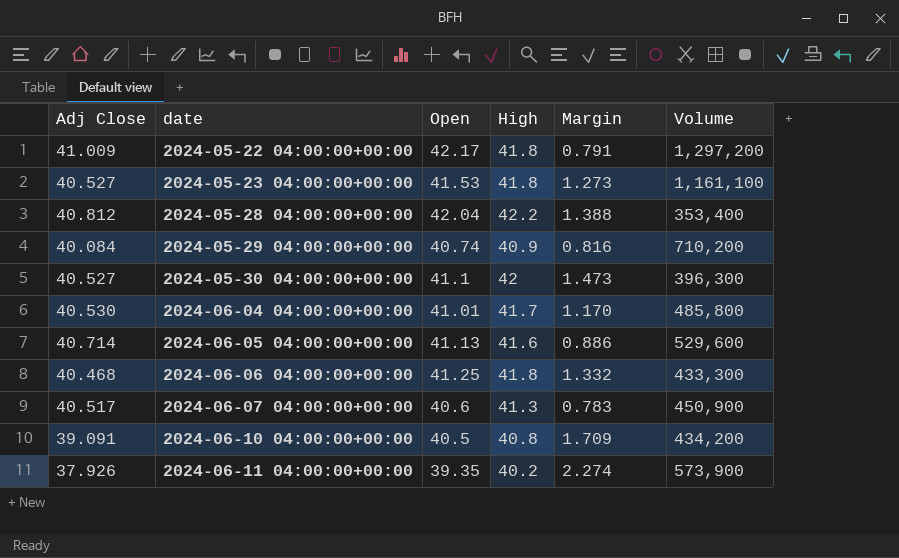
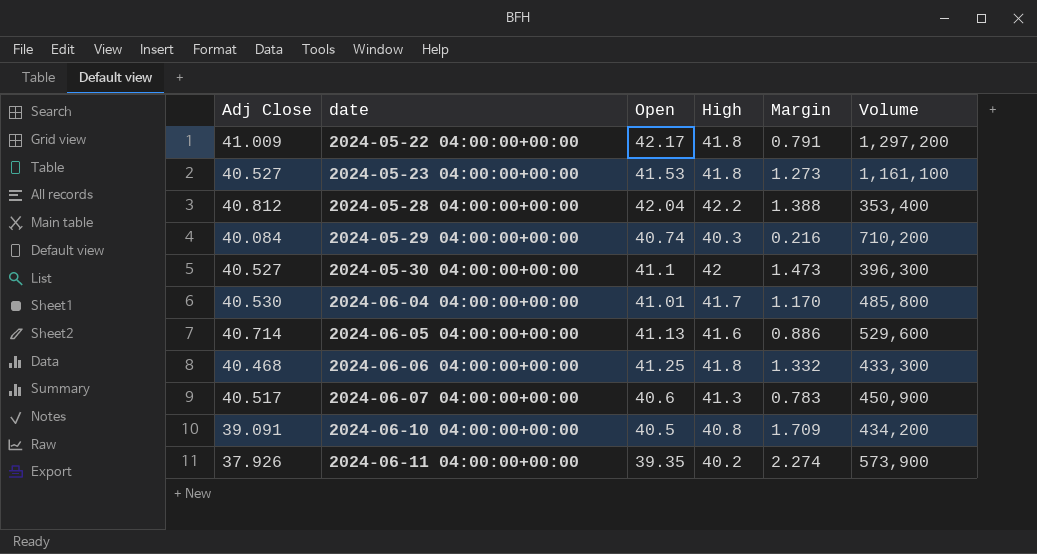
2024-05-29 04:00:00+00:00 | High: 40.9 -> 40.3
2024-05-29 04:00:00+00:00 | Margin: 0.816 -> 0.216

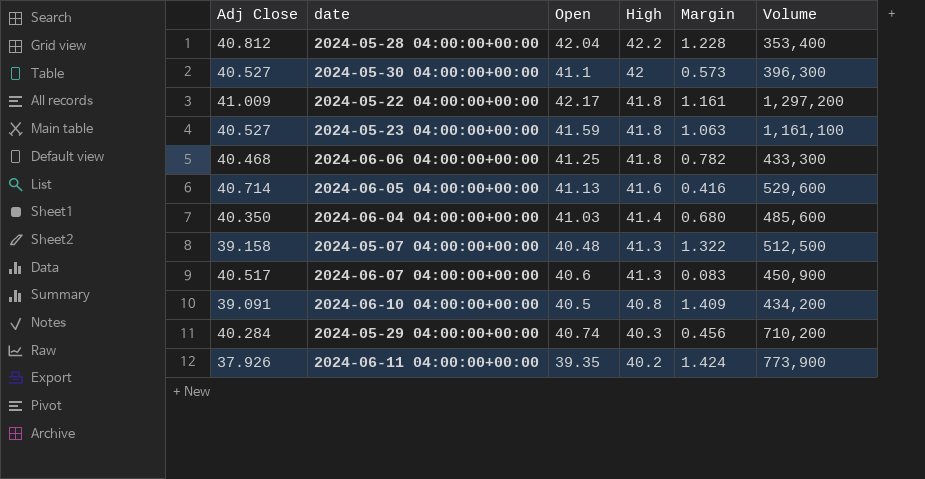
row order: date ascending -> High descending
column Margin | formula: [High] - [Adj Close] -> [Open] - [Adj Close]
2024-05-23 04:00:00+00:00 | Open: 41.53 -> 41.59
2024-06-04 04:00:00+00:00 | Adj Close: 40.530 -> 40.350
2024-06-04 04:00:00+00:00 | Open: 41.01 -> 41.03
2024-06-04 04:00:00+00:00 | High: 41.7 -> 41.4
2024-06-04 04:00:00+00:00 | Volume: 485,800 -> 485,600
row 2024-05-07 04:00:00+00:00: none -> 39.158 | 40.48 | 41.3 | 1.322 | 512,500
2024-05-29 04:00:00+00:00 | Adj Close: 40.084 -> 40.284
2024-06-11 04:00:00+00:00 | Volume: 573,900 -> 773,900

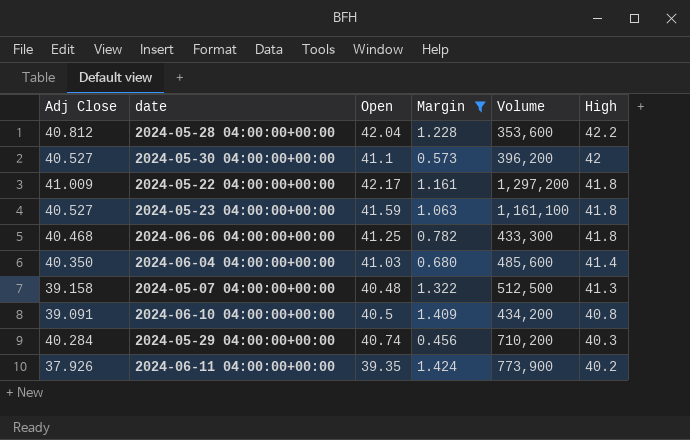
filter: none -> Margin >= 0.456
column High | position: 4 -> 6
2024-05-28 04:00:00+00:00 | Volume: 353,400 -> 353,600
2024-05-30 04:00:00+00:00 | Volume: 396,300 -> 396,200

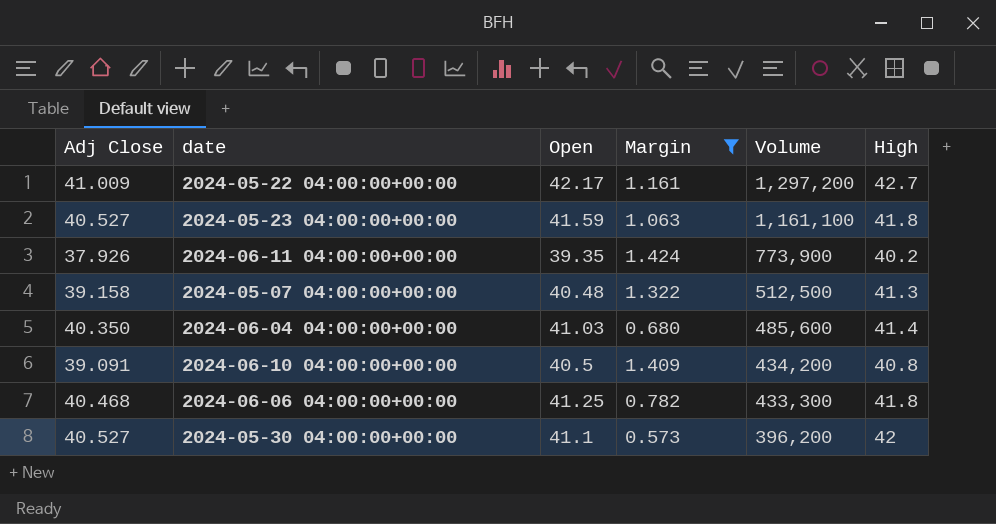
row order: High descending -> Volume descending
row 2024-05-28 04:00:00+00:00: 40.812 | 42.04 | 1.228 | 353,600 | 42.2 -> none
row 2024-05-29 04:00:00+00:00: 40.284 | 40.74 | 0.456 | 710,200 | 40.3 -> none
2024-05-22 04:00:00+00:00 | High: 41.8 -> 42.7

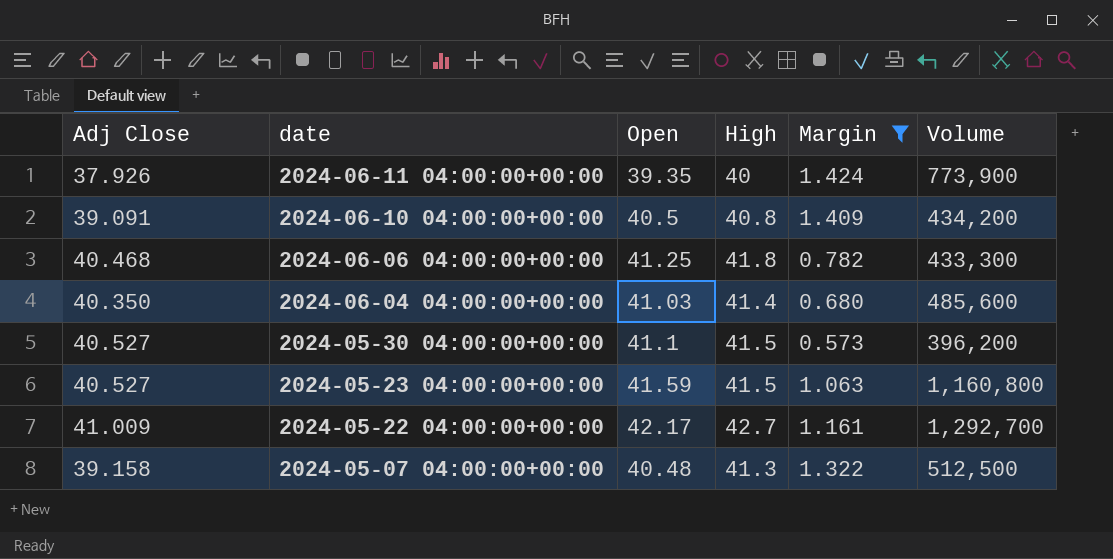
row order: Volume descending -> date descending
column High | position: 6 -> 4
2024-06-11 04:00:00+00:00 | High: 40.2 -> 40
2024-05-30 04:00:00+00:00 | High: 42 -> 41.5
2024-05-23 04:00:00+00:00 | High: 41.8 -> 41.5
2024-05-23 04:00:00+00:00 | Volume: 1,161,100 -> 1,160,800
2024-05-22 04:00:00+00:00 | Volume: 1,297,200 -> 1,292,700

